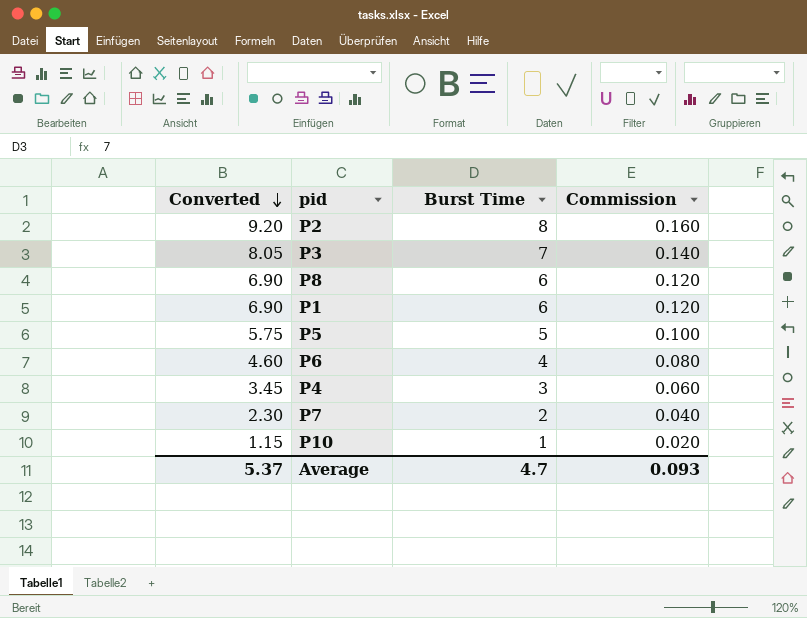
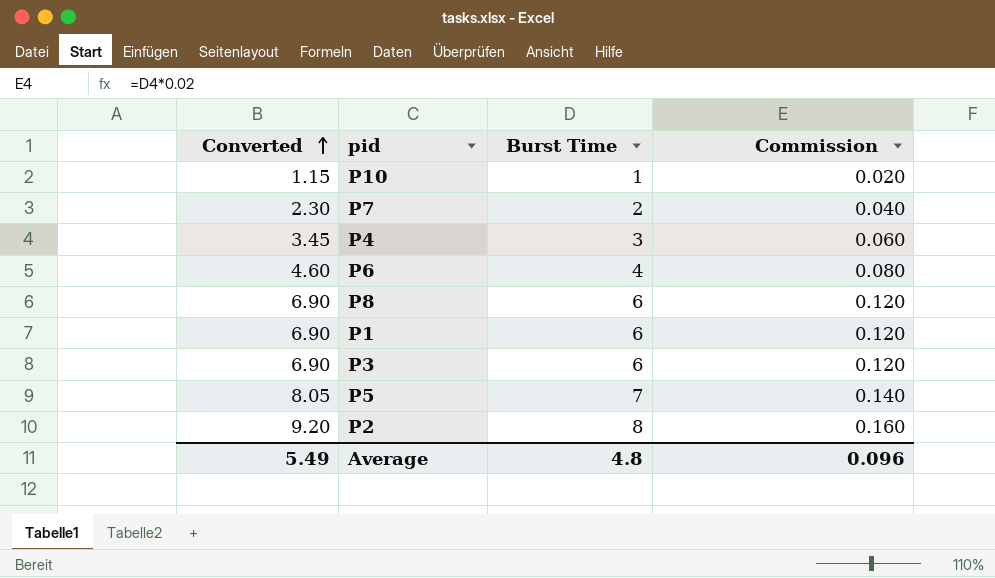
row order: Converted descending -> Converted ascending
P3 | Converted: 8.05 -> 6.90
P3 | Burst Time: 7 -> 6
P3 | Commission: 0.140 -> 0.120
P5 | Converted: 5.75 -> 8.05
P5 | Burst Time: 5 -> 7
P5 | Commission: 0.100 -> 0.140
Average | Converted: 5.37 -> 5.49
Average | Burst Time: 4.7 -> 4.8
Average | Commission: 0.093 -> 0.096

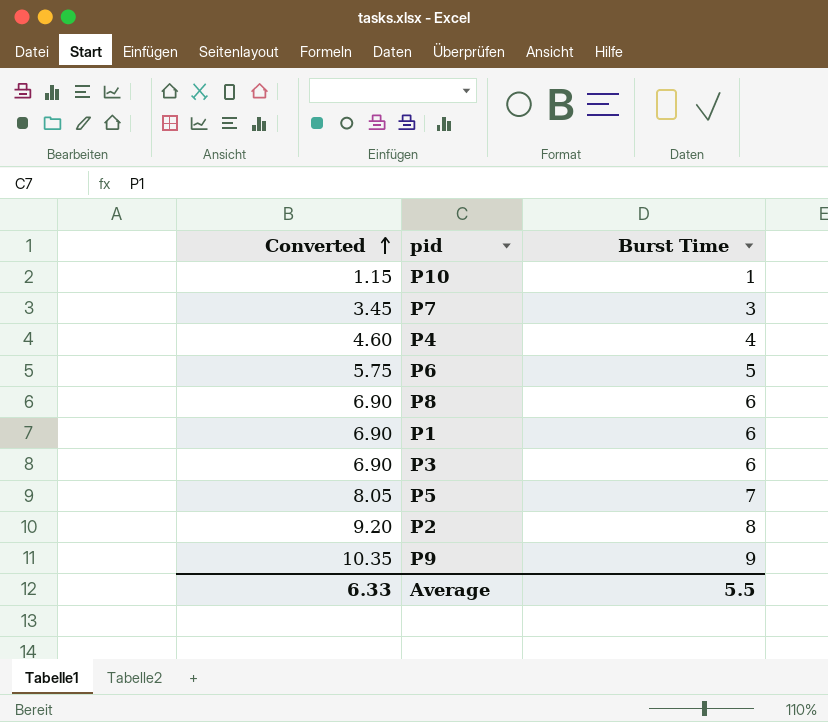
column Commission | formula: [Burst Time] * 0.02 -> none
P7 | Converted: 2.30 -> 3.45
P7 | Burst Time: 2 -> 3
P4 | Converted: 3.45 -> 4.60
P4 | Burst Time: 3 -> 4
P6 | Converted: 4.60 -> 5.75
P6 | Burst Time: 4 -> 5
row P9: none -> 10.35 | 9
Average | Converted: 5.49 -> 6.33
Average | Burst Time: 4.8 -> 5.5

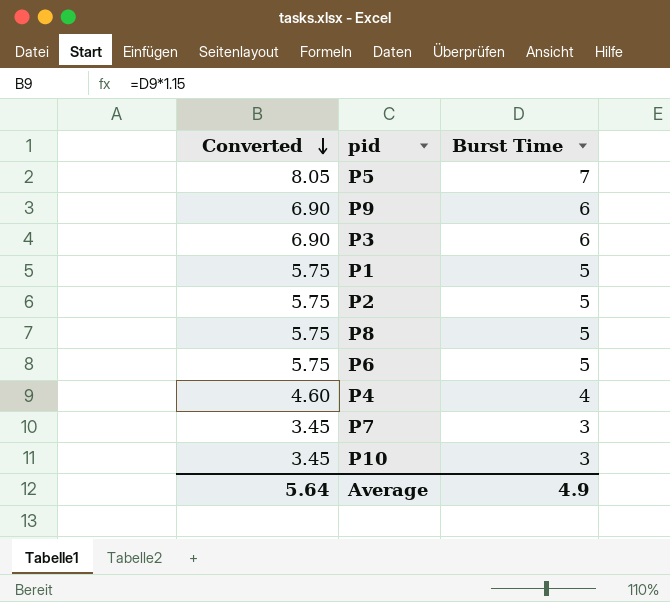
row order: Converted ascending -> Converted descending
P9 | Converted: 10.35 -> 6.90
P9 | Burst Time: 9 -> 6
P1 | Converted: 6.90 -> 5.75
P1 | Burst Time: 6 -> 5
P2 | Converted: 9.20 -> 5.75
P2 | Burst Time: 8 -> 5
P8 | Converted: 6.90 -> 5.75
P8 | Burst Time: 6 -> 5
P10 | Converted: 1.15 -> 3.45
P10 | Burst Time: 1 -> 3
Average | Converted: 6.33 -> 5.64
Average | Burst Time: 5.5 -> 4.9

